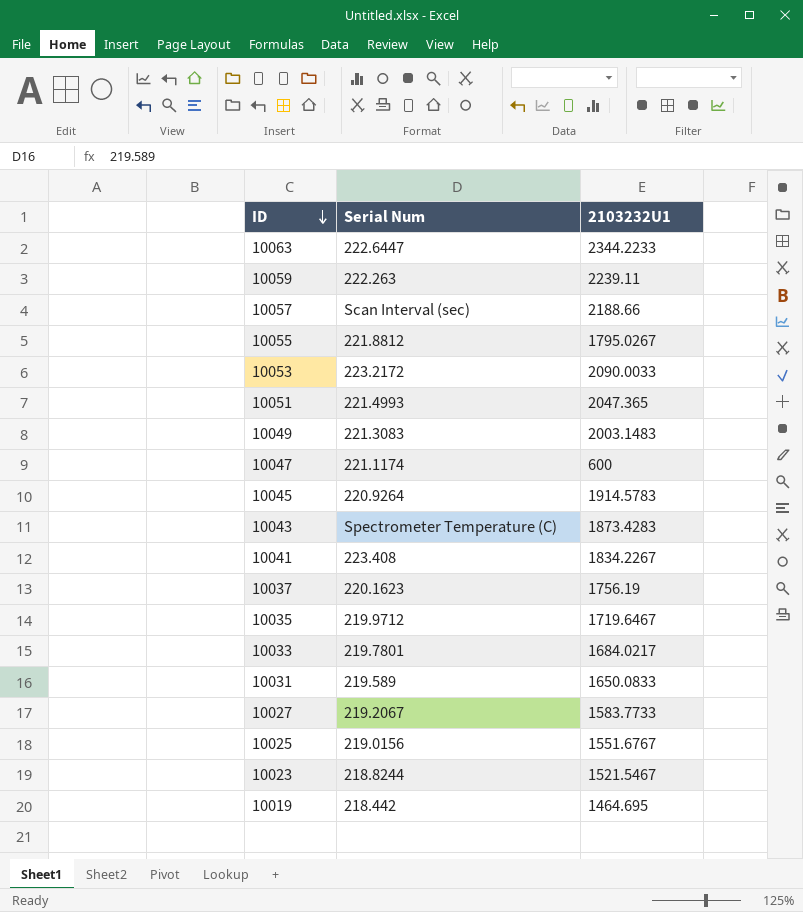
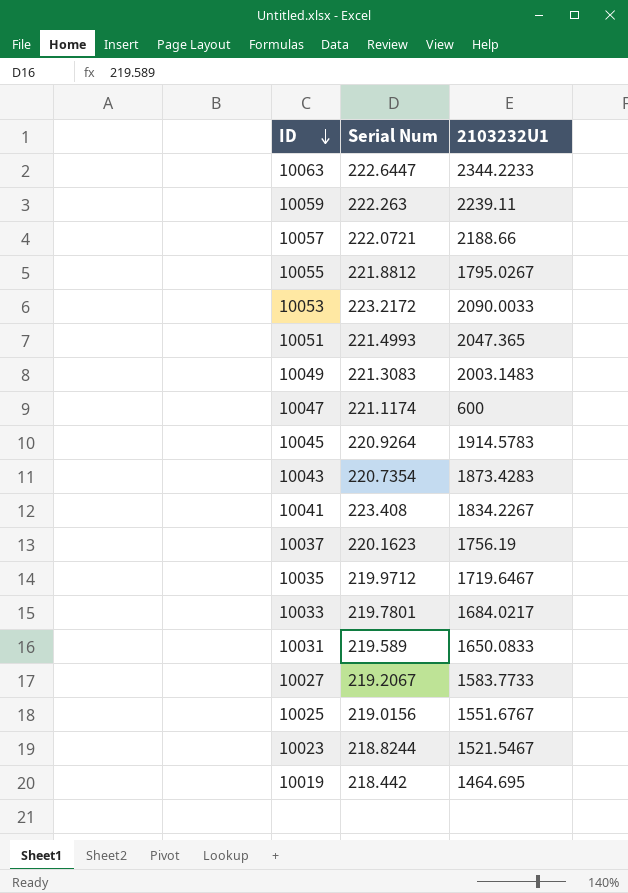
10057 | Serial Num: Scan Interval (sec) -> 222.0721
10043 | Serial Num: Spectrometer Temperature (C) -> 220.7354

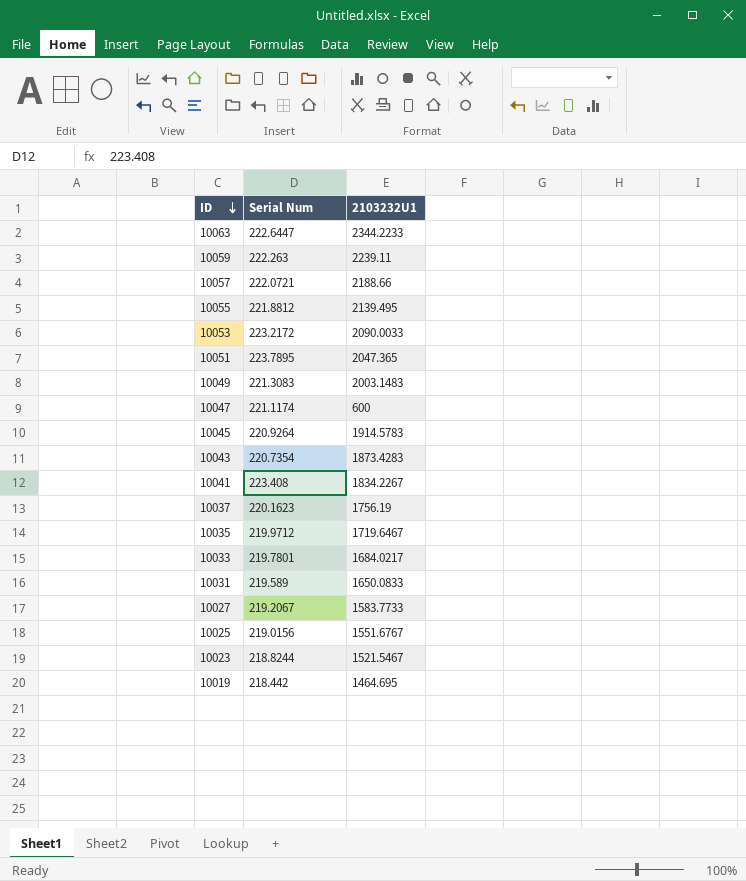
10055 | 2103232U1: 1795.0267 -> 2139.495
10051 | Serial Num: 221.4993 -> 223.7895

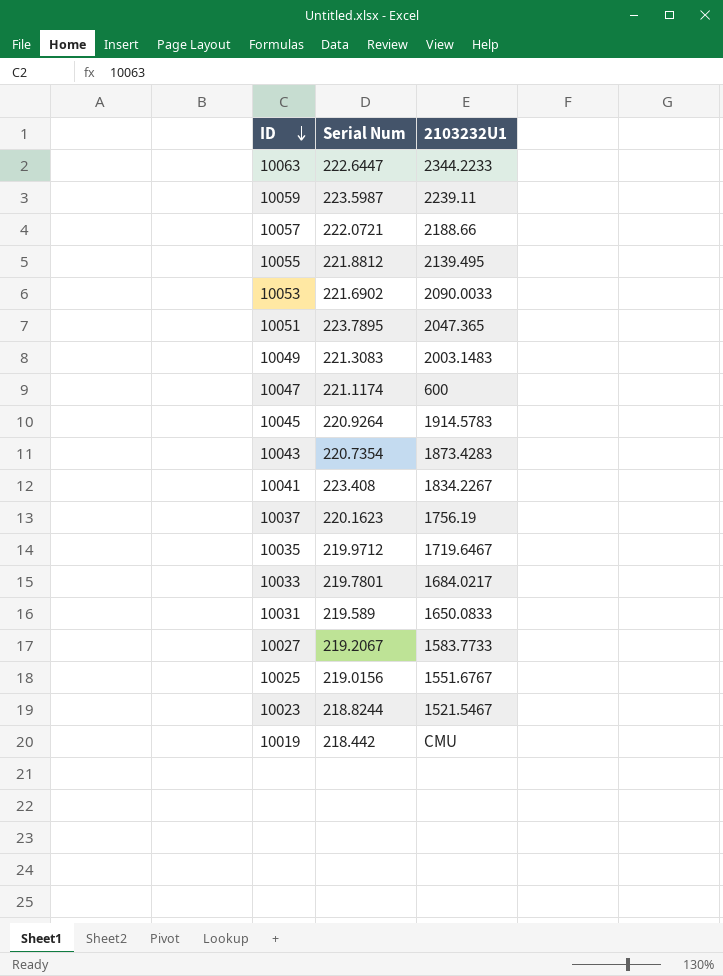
10059 | Serial Num: 222.263 -> 223.5987
10053 | Serial Num: 223.2172 -> 221.6902
10019 | 2103232U1: 1464.695 -> CMU

